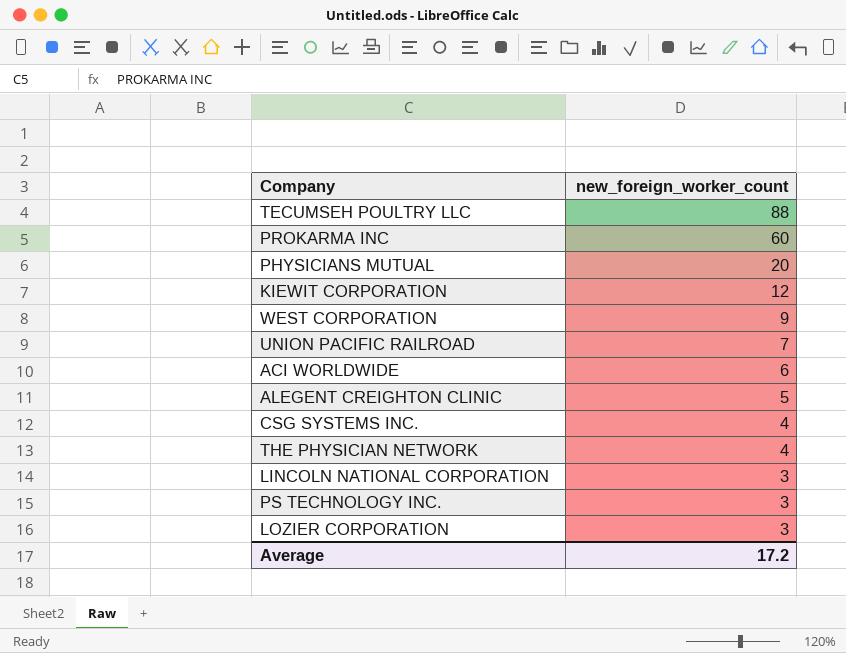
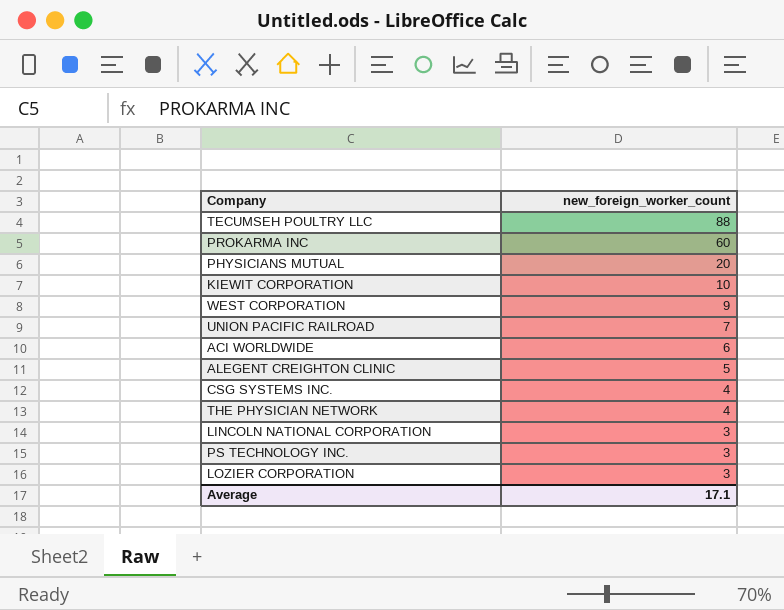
KIEWIT CORPORATION | new_foreign_worker_count: 12 -> 10
Average | new_foreign_worker_count: 17.2 -> 17.1

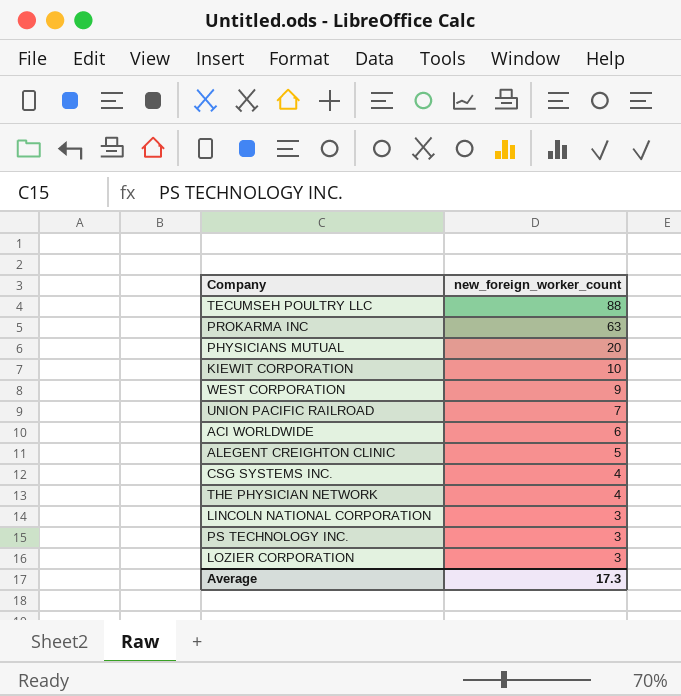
PROKARMA INC | new_foreign_worker_count: 60 -> 63
Average | new_foreign_worker_count: 17.1 -> 17.3

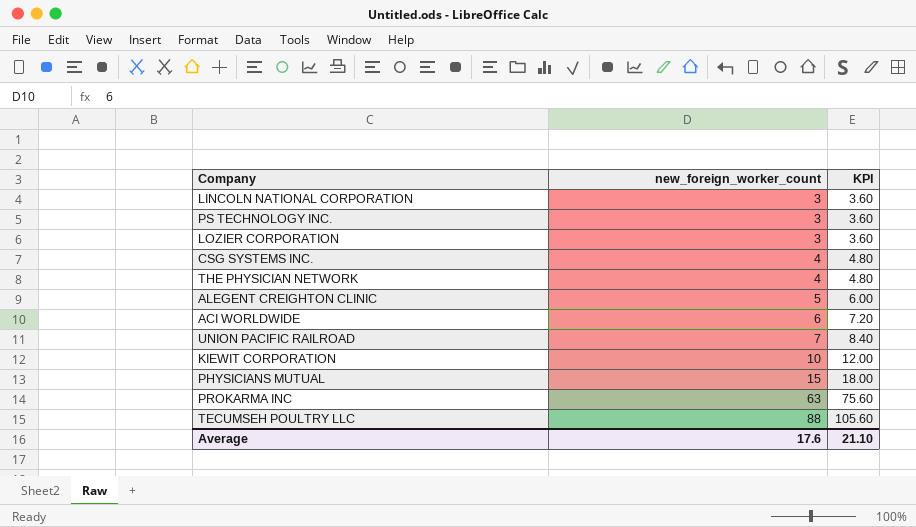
row order: new_foreign_worker_count descending -> new_foreign_worker_count ascending
column KPI | formula: none -> [new_foreign_worker_count] * 1.2
row WEST CORPORATION: 9 -> none
PHYSICIANS MUTUAL | new_foreign_worker_count: 20 -> 15
Average | new_foreign_worker_count: 17.3 -> 17.6

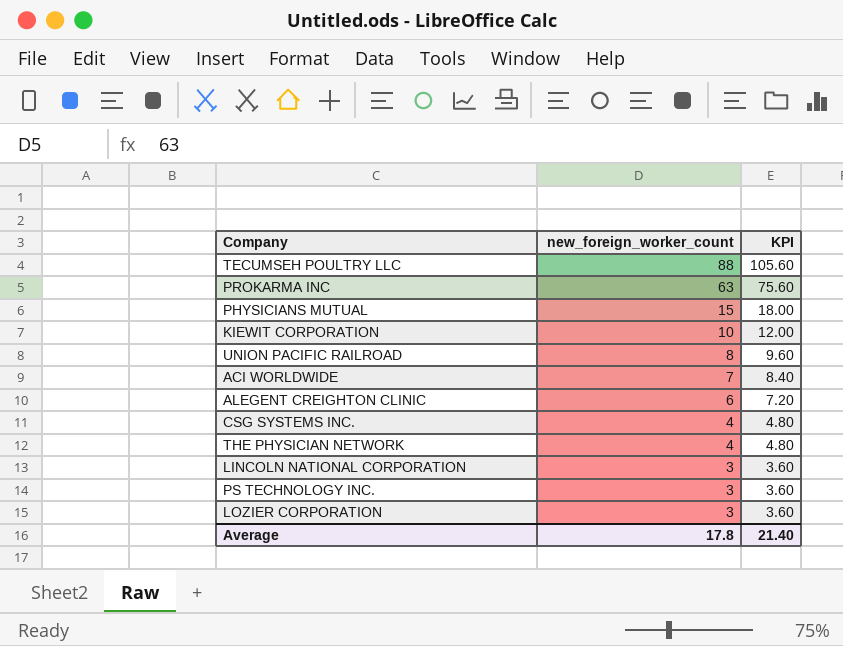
row order: new_foreign_worker_count ascending -> new_foreign_worker_count descending
UNION PACIFIC RAILROAD | new_foreign_worker_count: 7 -> 8
UNION PACIFIC RAILROAD | KPI: 8.40 -> 9.60
ACI WORLDWIDE | new_foreign_worker_count: 6 -> 7
ACI WORLDWIDE | KPI: 7.20 -> 8.40
ALEGENT CREIGHTON CLINIC | new_foreign_worker_count: 5 -> 6
ALEGENT CREIGHTON CLINIC | KPI: 6.00 -> 7.20
Average | new_foreign_worker_count: 17.6 -> 17.8
Average | KPI: 21.10 -> 21.40

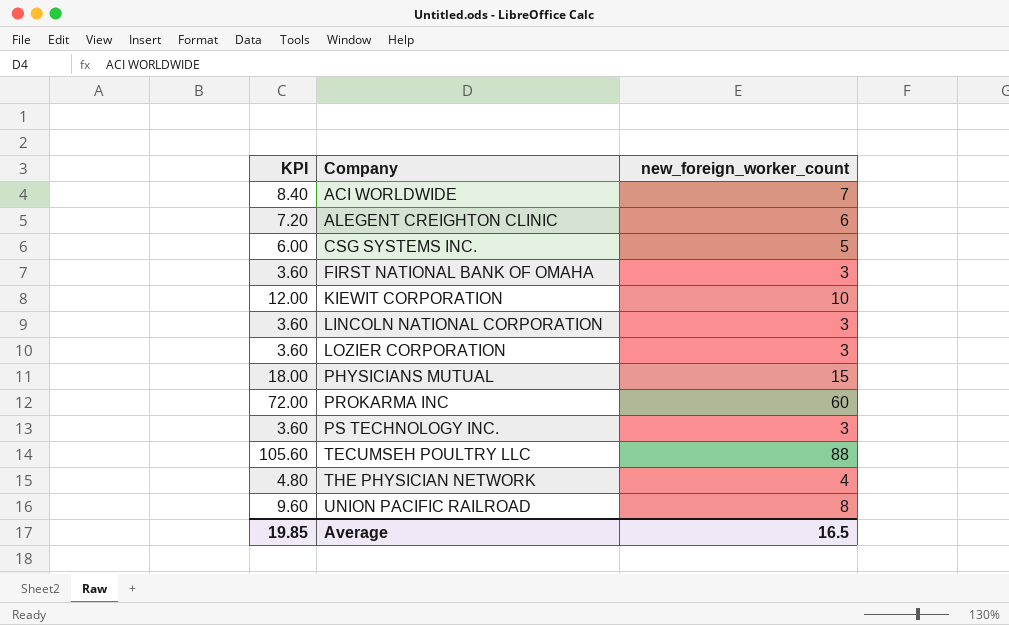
row order: new_foreign_worker_count descending -> Company ascending
column KPI | position: 3 -> 1
CSG SYSTEMS INC. | KPI: 4.80 -> 6.00
CSG SYSTEMS INC. | new_foreign_worker_count: 4 -> 5
row FIRST NATIONAL BANK OF OMAHA: none -> 3.60 | 3
PROKARMA INC | KPI: 75.60 -> 72.00
PROKARMA INC | new_foreign_worker_count: 63 -> 60
Average | KPI: 21.40 -> 19.85
Average | new_foreign_worker_count: 17.8 -> 16.5

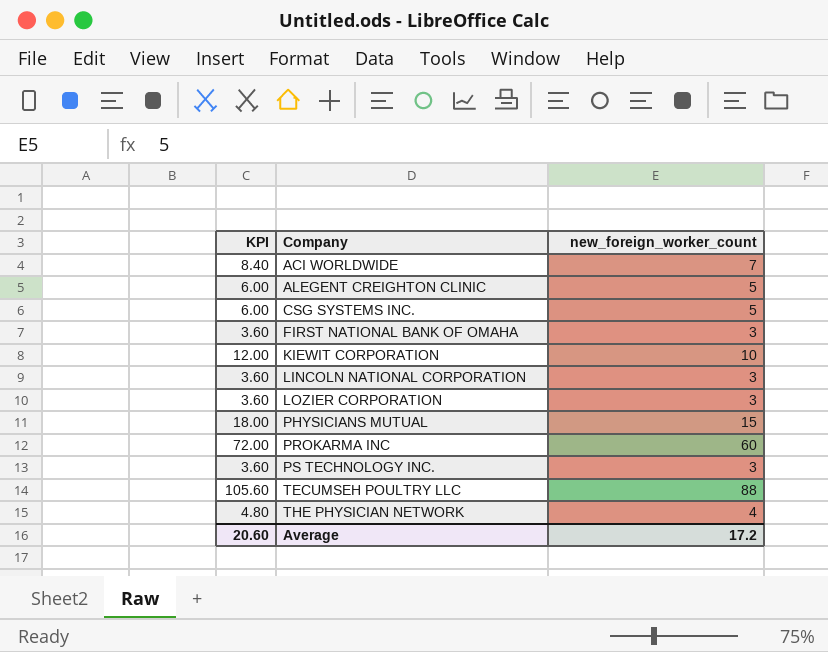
row UNION PACIFIC RAILROAD: 9.60 | 8 -> none
ALEGENT CREIGHTON CLINIC | KPI: 7.20 -> 6.00
ALEGENT CREIGHTON CLINIC | new_foreign_worker_count: 6 -> 5
Average | KPI: 19.85 -> 20.60
Average | new_foreign_worker_count: 16.5 -> 17.2

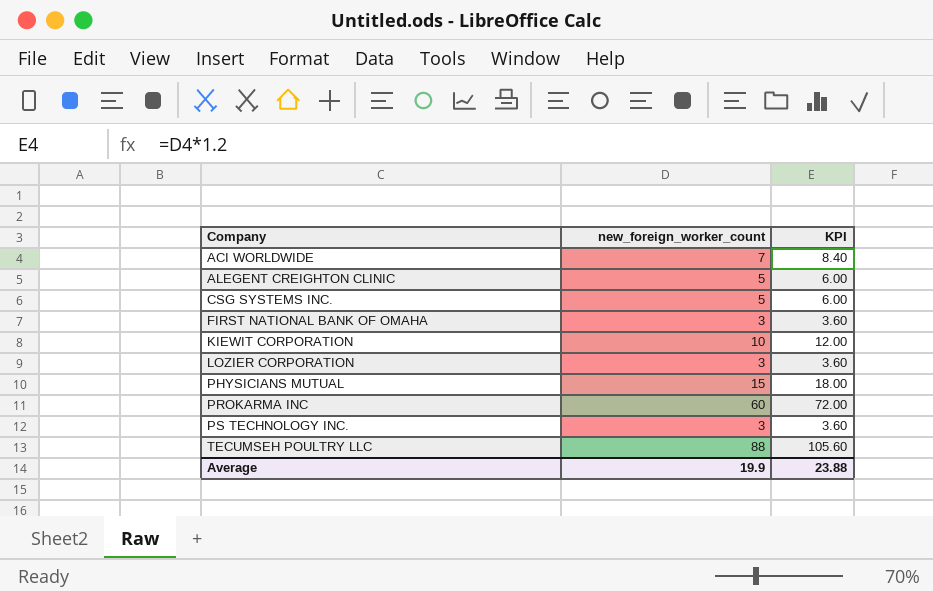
column KPI | position: 1 -> 3
row LINCOLN NATIONAL CORPORATION: 3.60 | 3 -> none
row THE PHYSICIAN NETWORK: 4.80 | 4 -> none
Average | new_foreign_worker_count: 17.2 -> 19.9
Average | KPI: 20.60 -> 23.88

